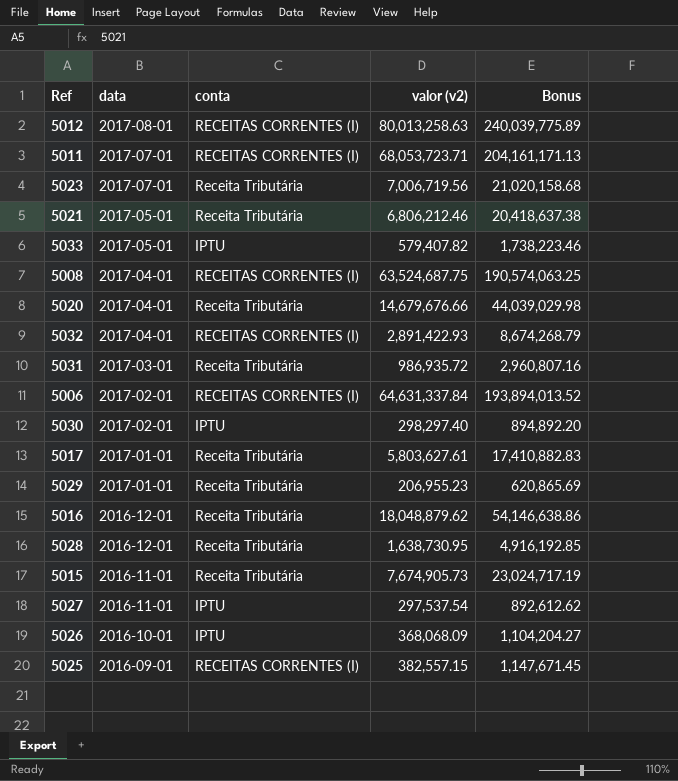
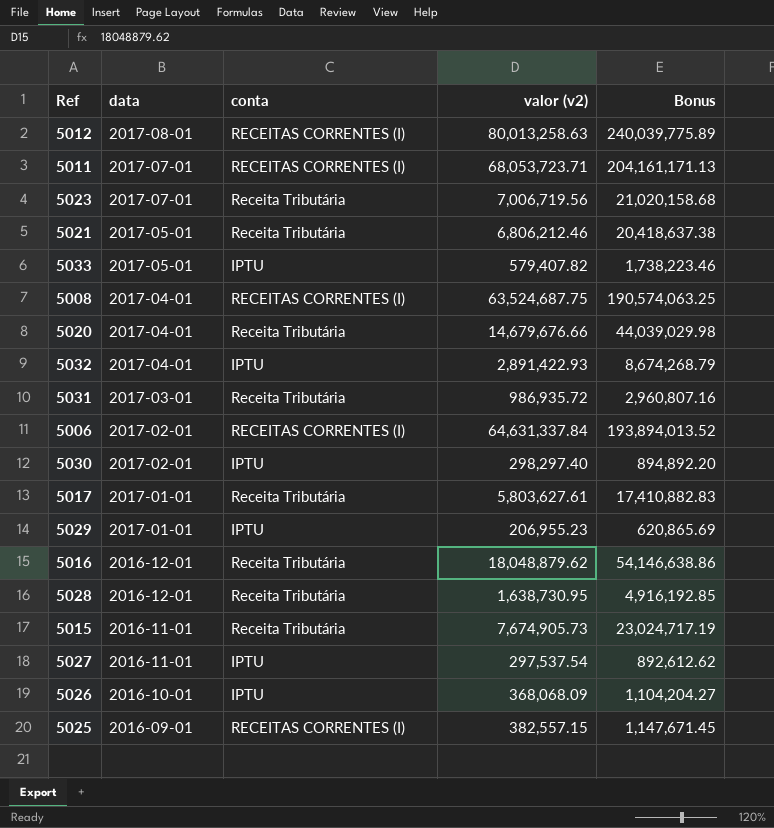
5032 | conta: RECEITAS CORRENTES (I) -> IPTU
5029 | conta: Receita Tributária -> IPTU

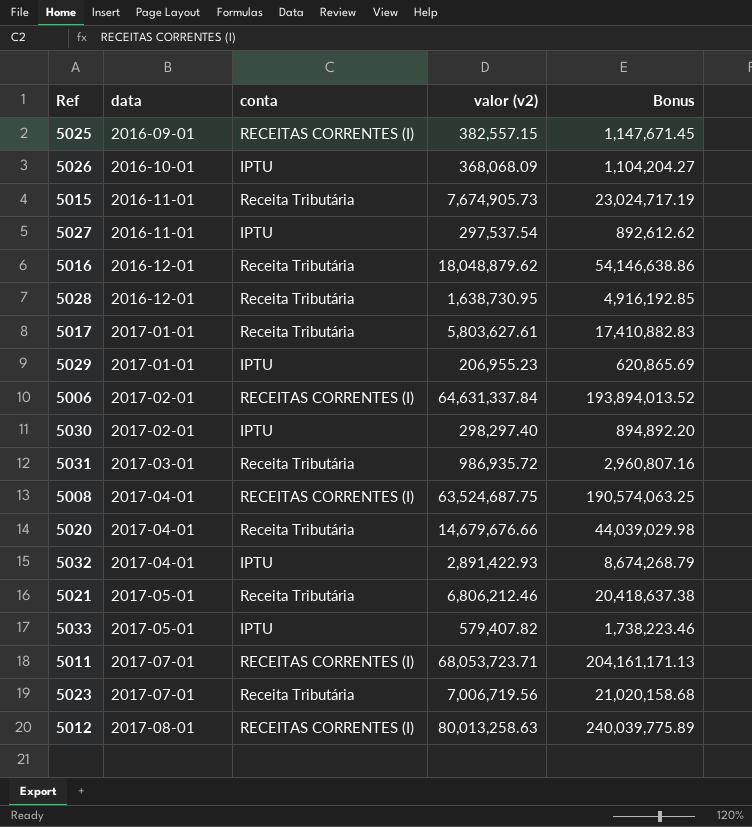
row order: data descending -> data ascending

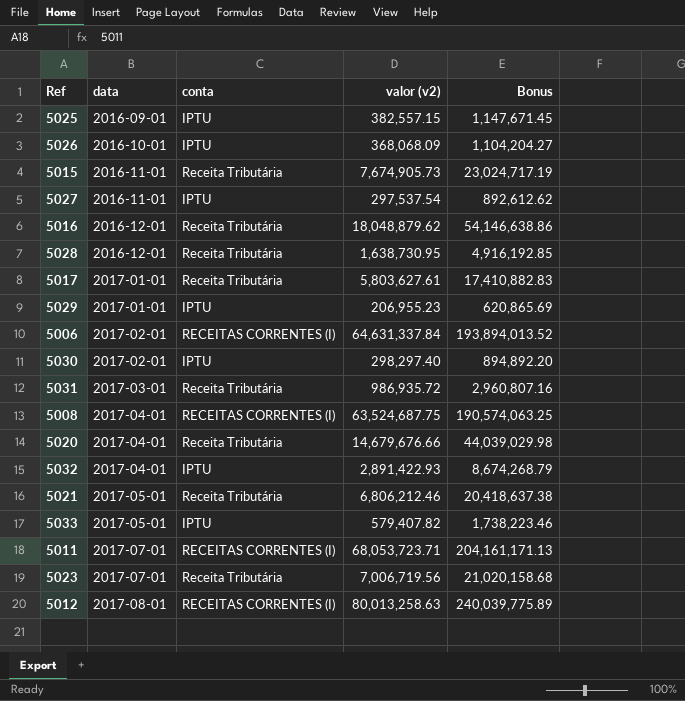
5025 | conta: RECEITAS CORRENTES (I) -> IPTU

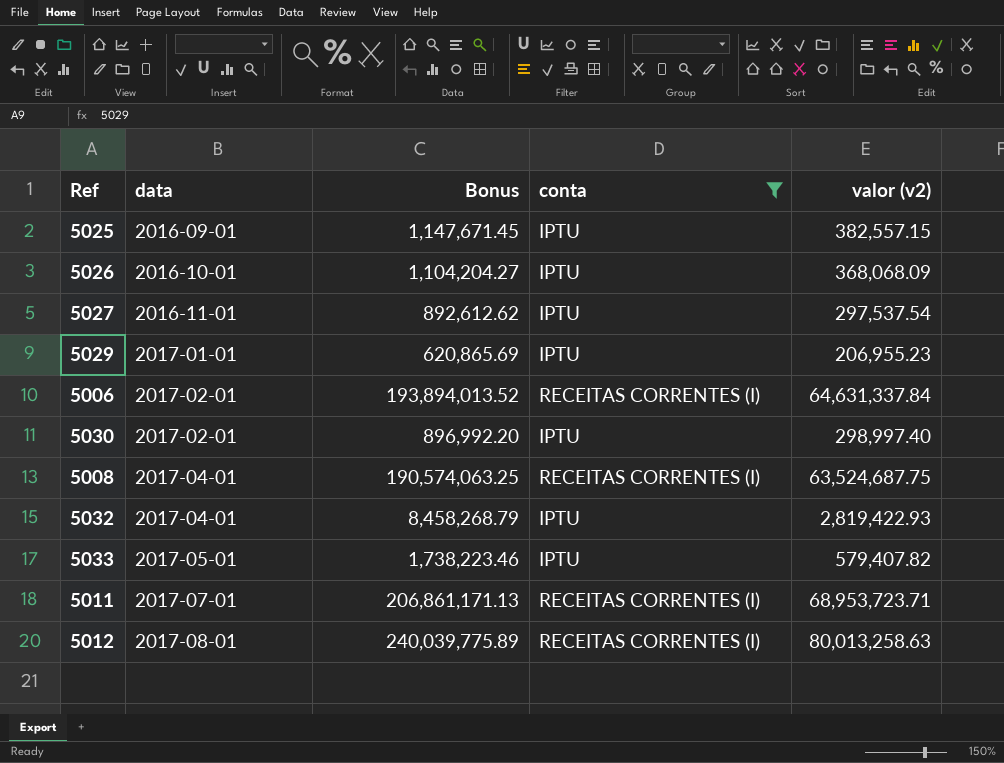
filter: none -> conta != Receita Tributária
column Bonus | position: 5 -> 3
5030 | Bonus: 894,892.20 -> 896,992.20
5030 | valor (v2): 298,297.40 -> 298,997.40
5032 | Bonus: 8,674,268.79 -> 8,458,268.79
5032 | valor (v2): 2,891,422.93 -> 2,819,422.93
5011 | Bonus: 204,161,171.13 -> 206,861,171.13
5011 | valor (v2): 68,053,723.71 -> 68,953,723.71

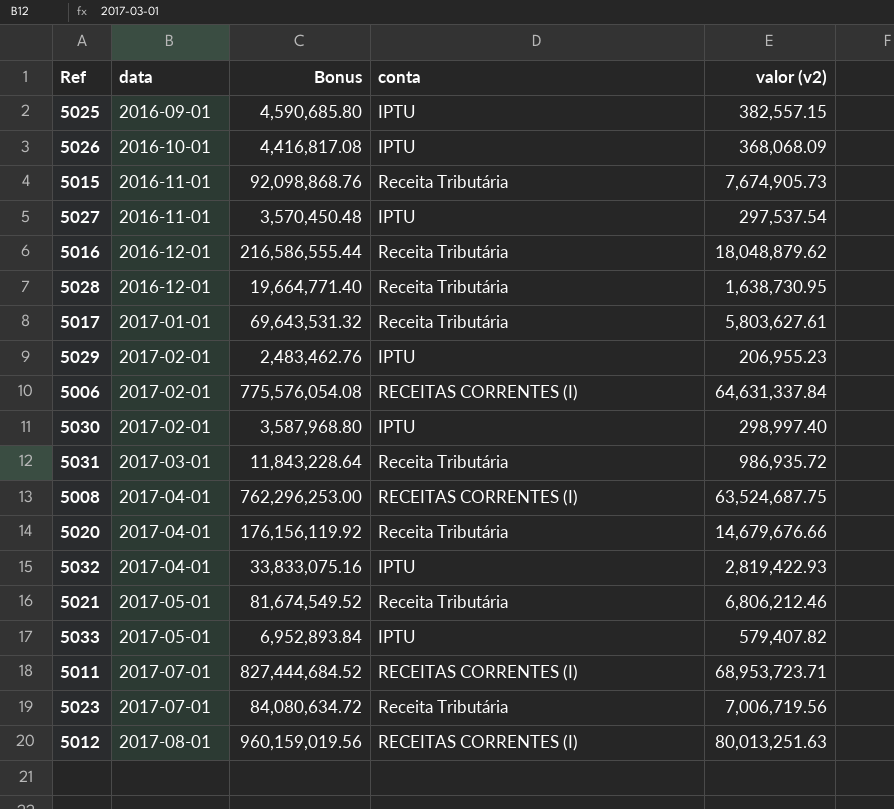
filter: conta != Receita Tributária -> none
column Bonus | formula: [valor (v2)] * 3 -> [valor (v2)] * 12
5029 | data: 2017-01-01 -> 2017-02-01
5012 | valor (v2): 80,013,258.63 -> 80,013,251.63

